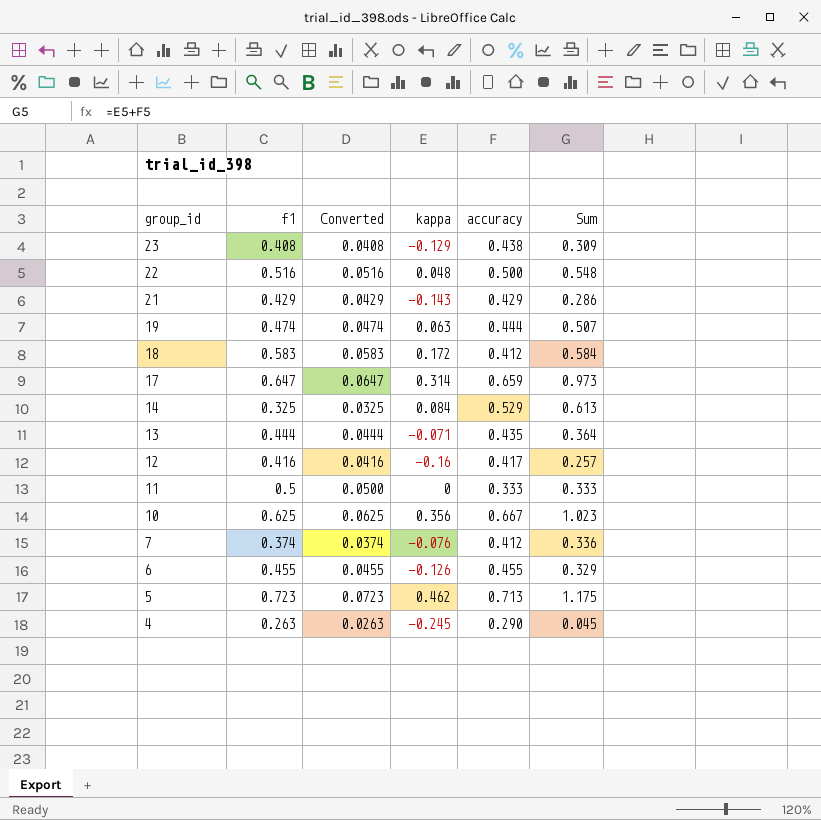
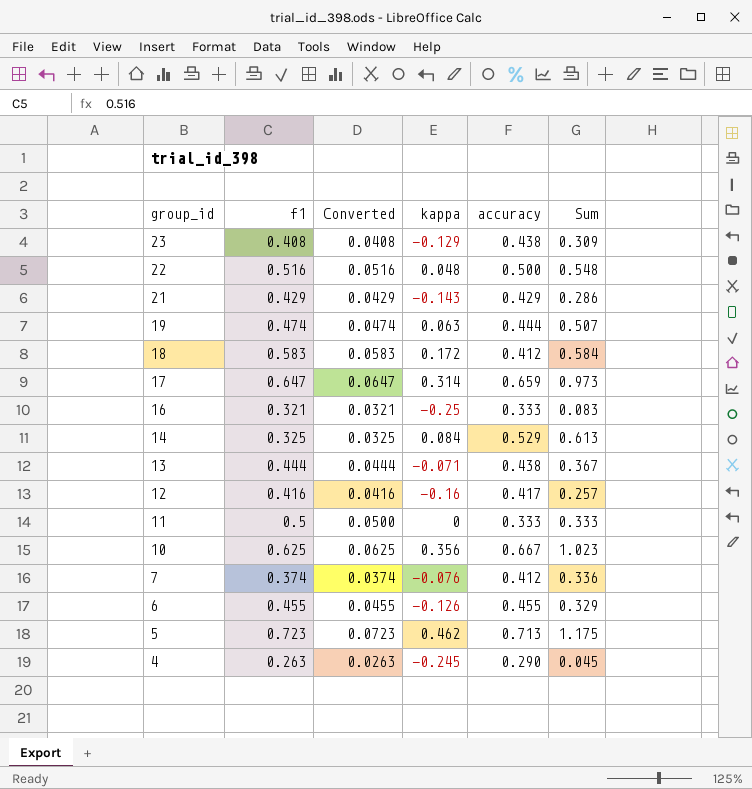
row 16: none -> 0.321 | 0.0321 | -0.25 | 0.333 | 0.083
13 | accuracy: 0.435 -> 0.438
13 | Sum: 0.364 -> 0.367

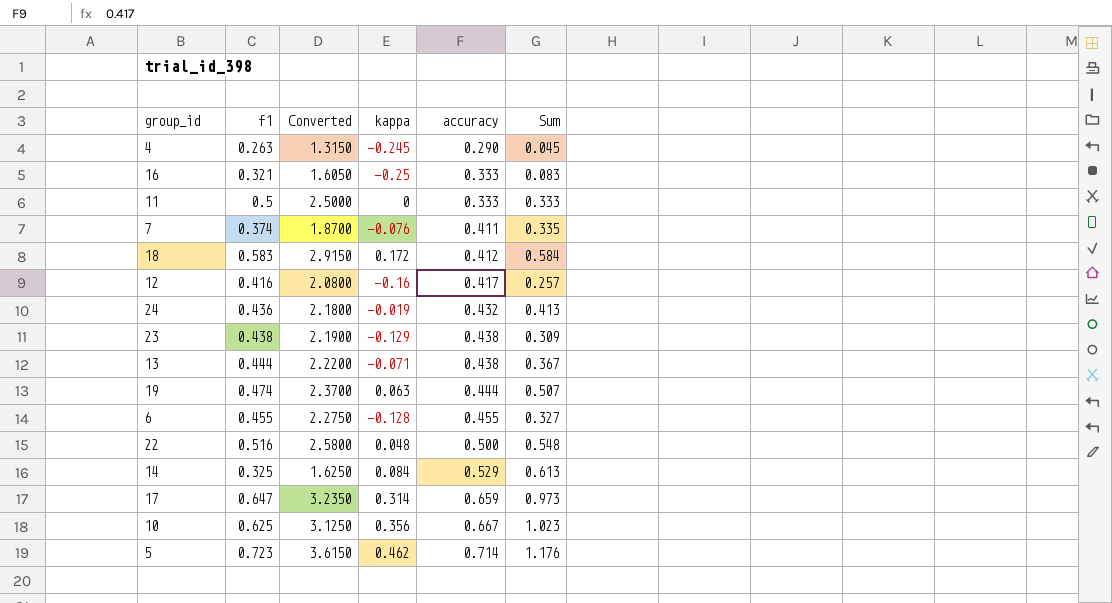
row order: group_id descending -> accuracy ascending
column Converted | formula: [f1] * 0.1 -> [f1] * 5
row 21: 0.429 | 0.0429 | -0.143 | 0.429 | 0.286 -> none
7 | accuracy: 0.412 -> 0.411
7 | Sum: 0.336 -> 0.335
row 24: none -> 0.436 | 2.1800 | -0.019 | 0.432 | 0.413
23 | f1: 0.408 -> 0.438
6 | kappa: -0.126 -> -0.128
6 | Sum: 0.329 -> 0.327
5 | accuracy: 0.713 -> 0.714
5 | Sum: 1.175 -> 1.176

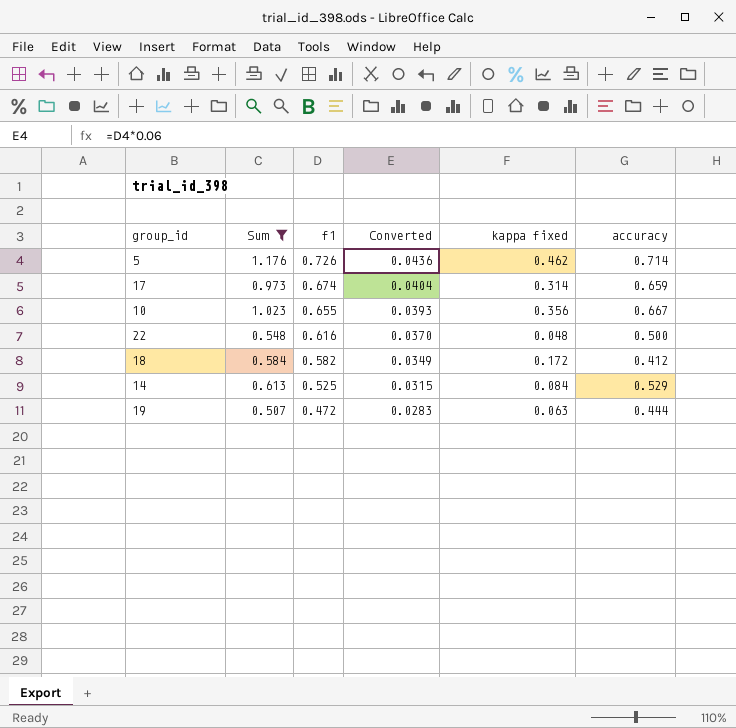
filter: none -> Sum >= 0.507
row order: accuracy ascending -> f1 descending
column Sum | position: 6 -> 2
column Converted | formula: [f1] * 5 -> [f1] * 0.06
column name: kappa -> kappa fixed
5 | f1: 0.723 -> 0.726
17 | f1: 0.647 -> 0.674
10 | f1: 0.625 -> 0.655
22 | f1: 0.516 -> 0.616
18 | f1: 0.583 -> 0.582
14 | f1: 0.325 -> 0.525
19 | f1: 0.474 -> 0.472

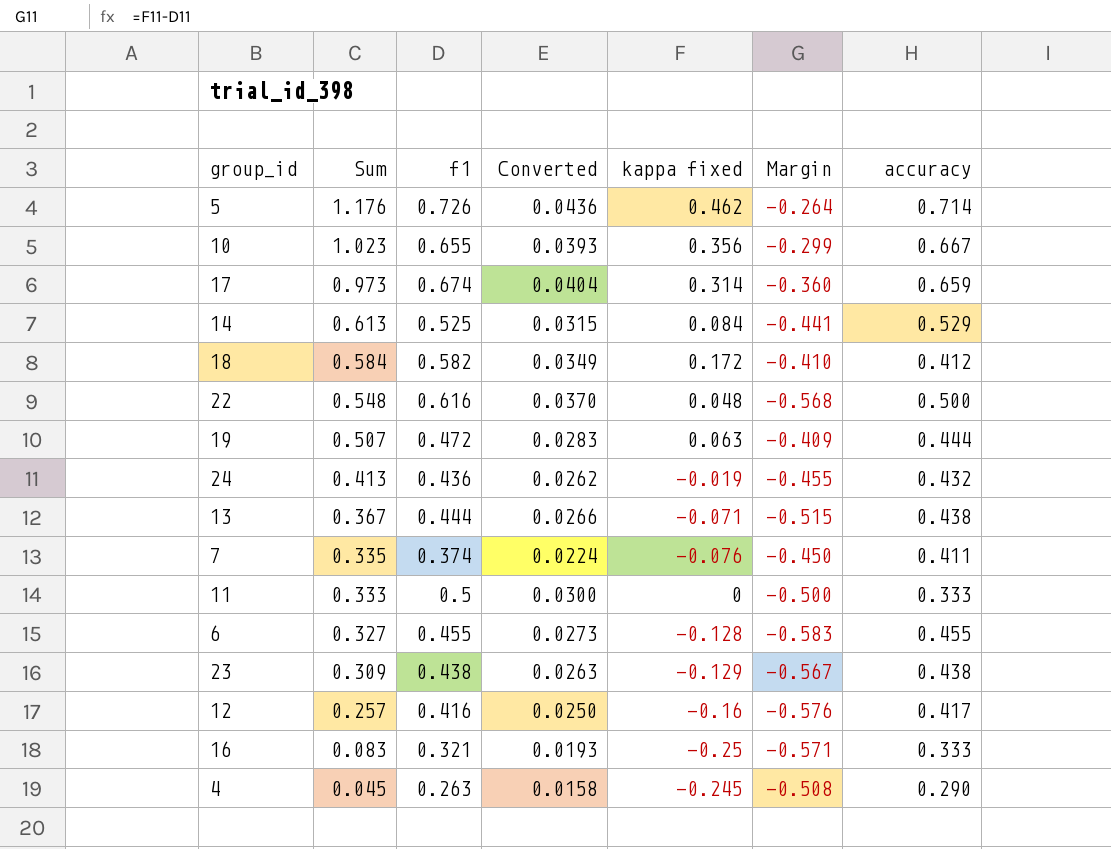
filter: Sum >= 0.507 -> none
row order: f1 descending -> Sum descending
column Margin | formula: none -> [kappa fixed] - [f1]

